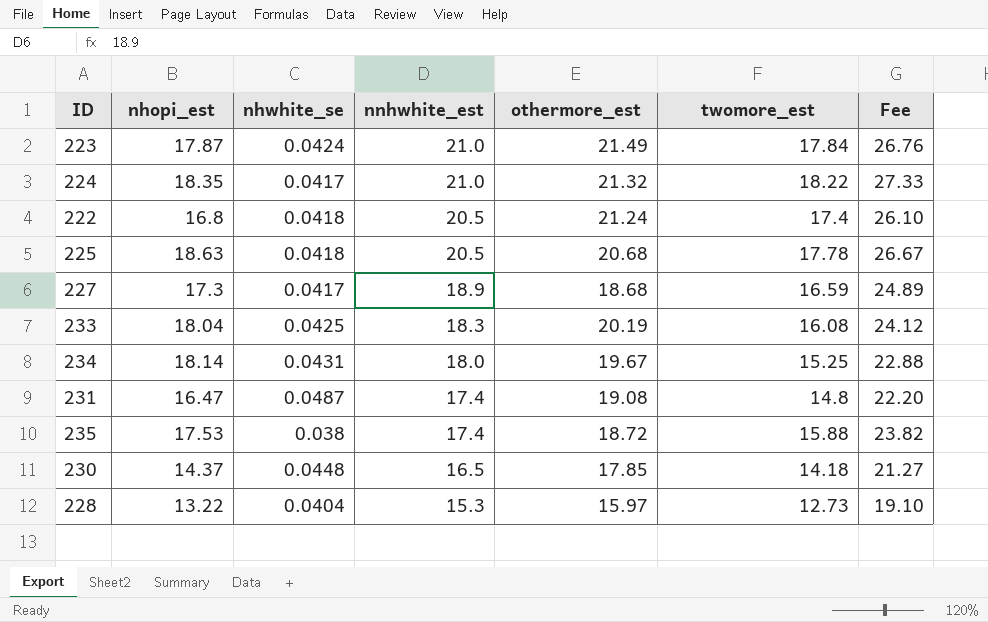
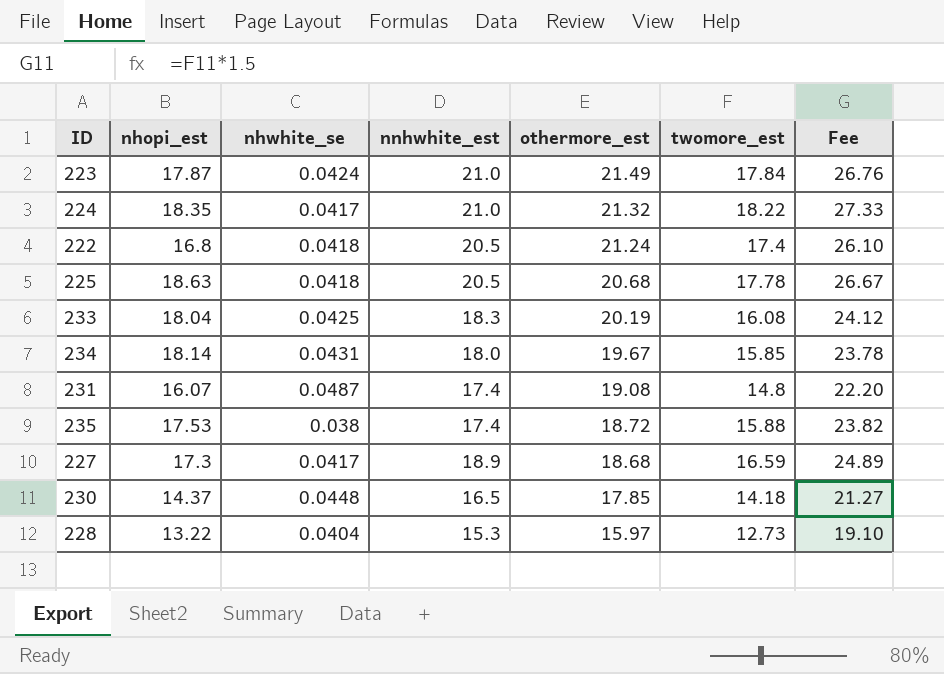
row order: nnhwhite_est descending -> othermore_est descending
234 | twomore_est: 15.25 -> 15.85
234 | Fee: 22.88 -> 23.78
231 | nhopi_est: 16.47 -> 16.07

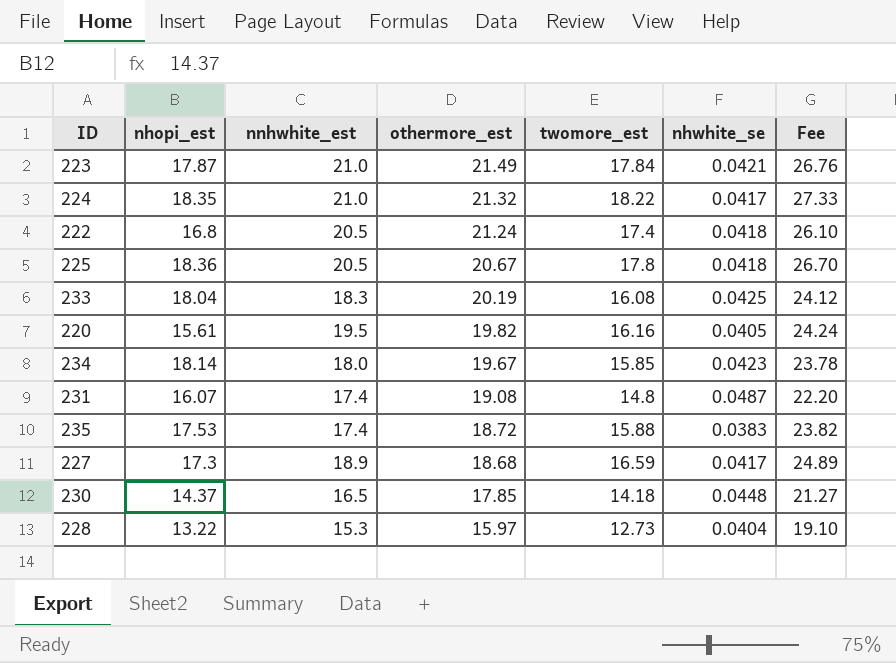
column nhwhite_se | position: 3 -> 6
223 | nhwhite_se: 0.0424 -> 0.0421
225 | nhopi_est: 18.63 -> 18.36
225 | othermore_est: 20.68 -> 20.67
225 | twomore_est: 17.78 -> 17.8
225 | Fee: 26.67 -> 26.70
row 220: none -> 15.61 | 19.5 | 19.82 | 16.16 | 0.0405 | 24.24
234 | nhwhite_se: 0.0431 -> 0.0423
235 | nhwhite_se: 0.038 -> 0.0383

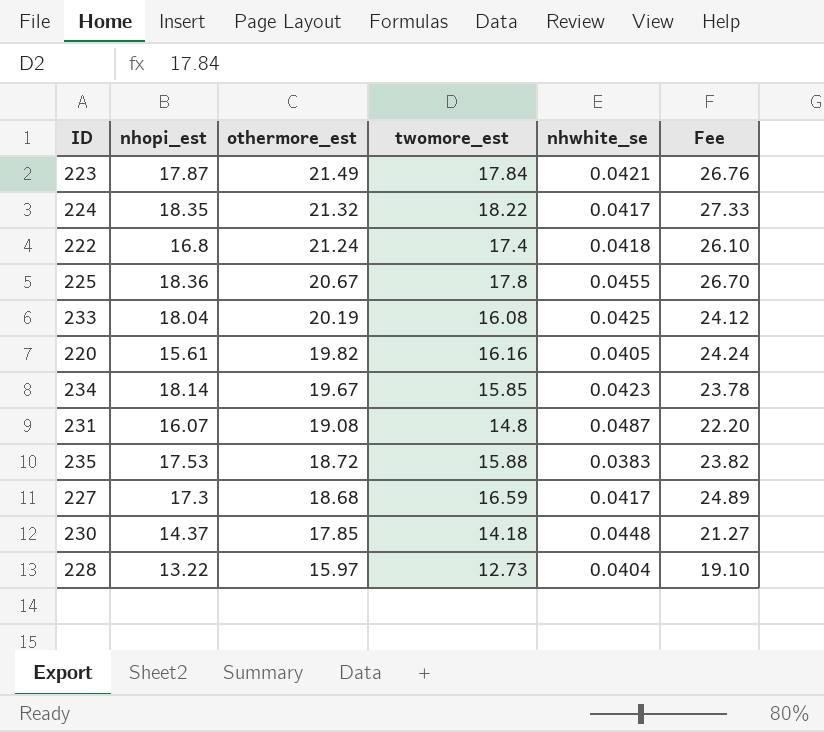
column nnhwhite_est | position: 3 -> none
225 | nhwhite_se: 0.0418 -> 0.0455

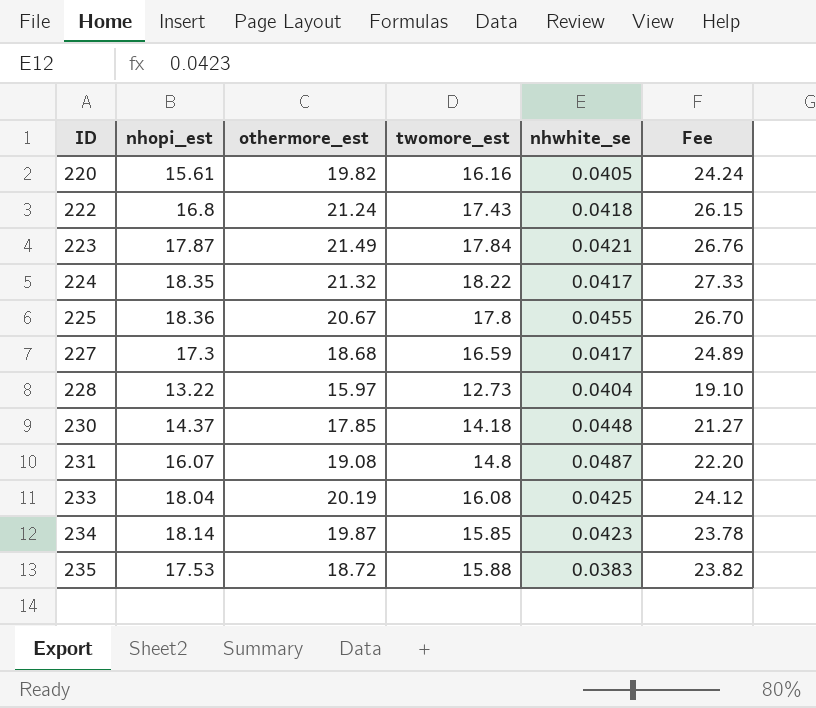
row order: othermore_est descending -> ID ascending
222 | twomore_est: 17.4 -> 17.43
222 | Fee: 26.10 -> 26.15
234 | othermore_est: 19.67 -> 19.87

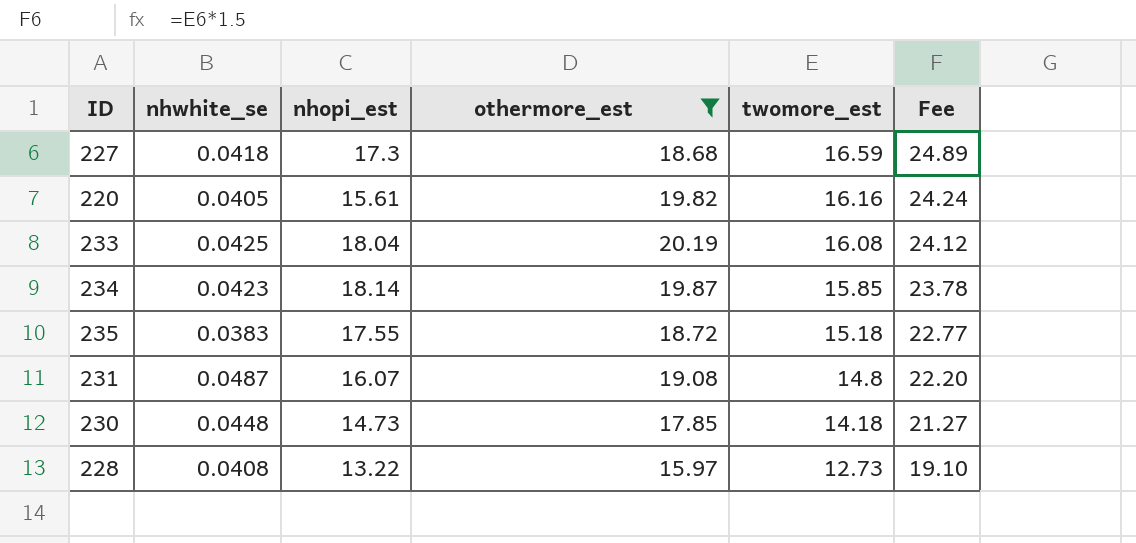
filter: none -> othermore_est <= 20.19
row order: ID ascending -> twomore_est descending
column nhwhite_se | position: 5 -> 2
227 | nhwhite_se: 0.0417 -> 0.0418
235 | nhopi_est: 17.53 -> 17.55
235 | twomore_est: 15.88 -> 15.18
235 | Fee: 23.82 -> 22.77
230 | nhopi_est: 14.37 -> 14.73
228 | nhwhite_se: 0.0404 -> 0.0408

